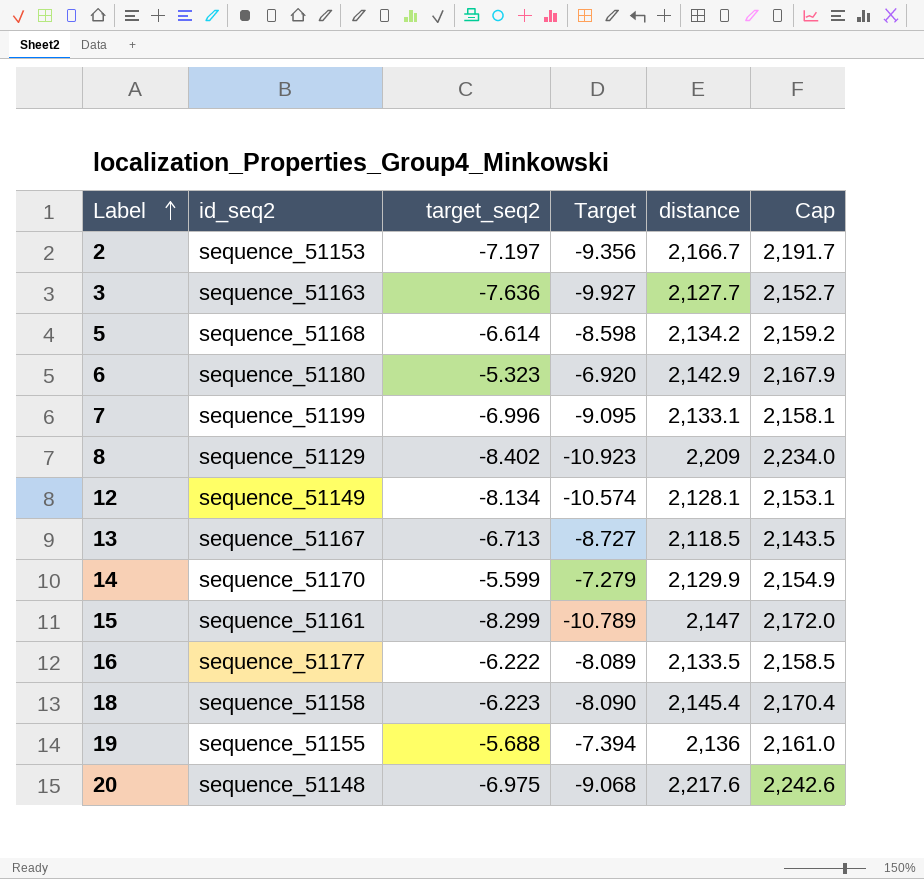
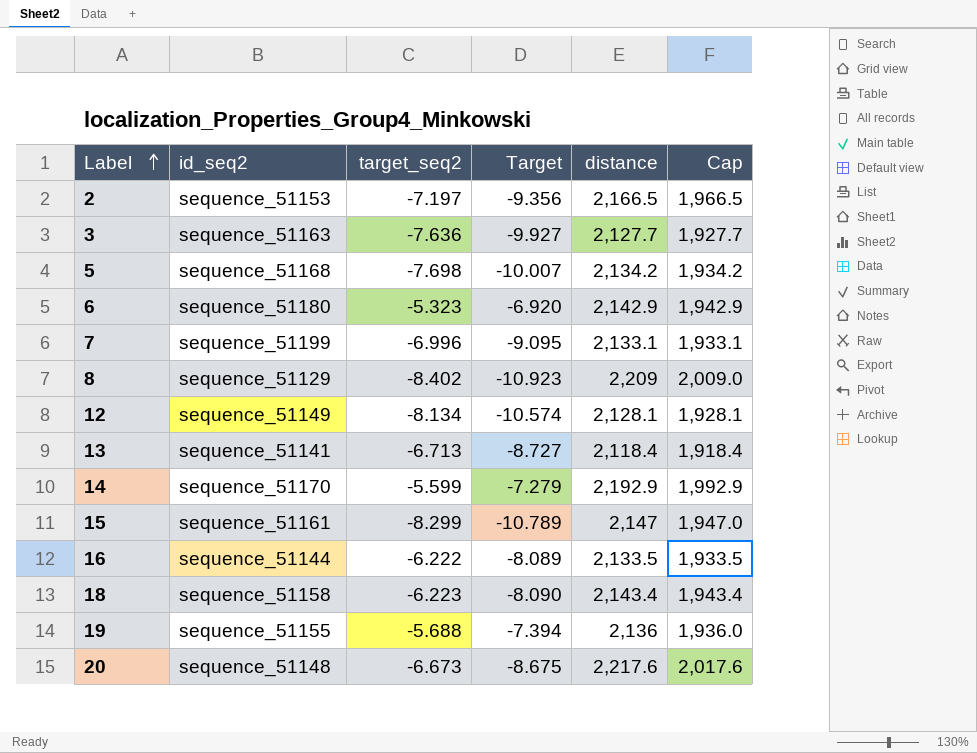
column Cap | formula: [distance] + 25 -> [distance] - 200
2 | distance: 2,166.7 -> 2,166.5
5 | target_seq2: -6.614 -> -7.698
5 | Target: -8.598 -> -10.007
13 | id_seq2: sequence_51167 -> sequence_51141
13 | distance: 2,118.5 -> 2,118.4
14 | distance: 2,129.9 -> 2,192.9
16 | id_seq2: sequence_51177 -> sequence_51144
18 | distance: 2,145.4 -> 2,143.4
20 | target_seq2: -6.975 -> -6.673
20 | Target: -9.068 -> -8.675

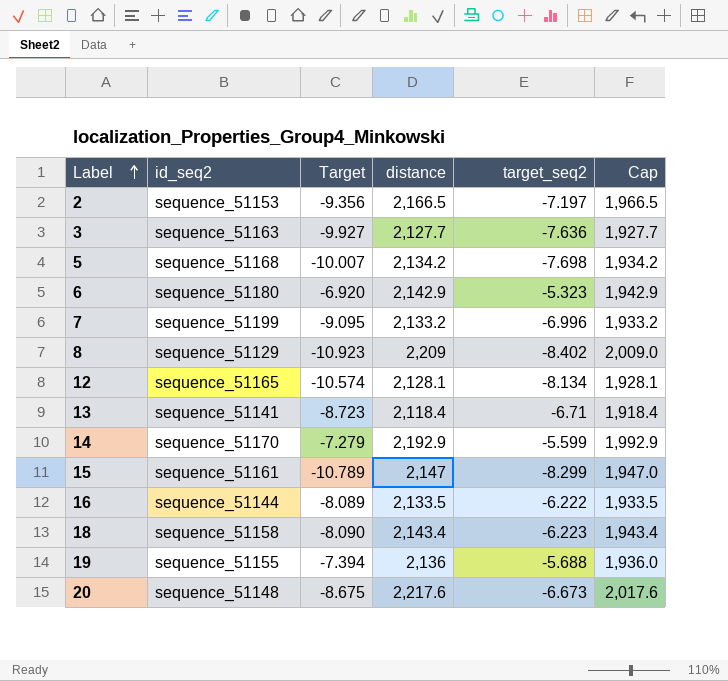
column target_seq2 | position: 3 -> 5
7 | distance: 2,133.1 -> 2,133.2
7 | Cap: 1,933.1 -> 1,933.2
12 | id_seq2: sequence_51149 -> sequence_51165
13 | Target: -8.727 -> -8.723
13 | target_seq2: -6.713 -> -6.71

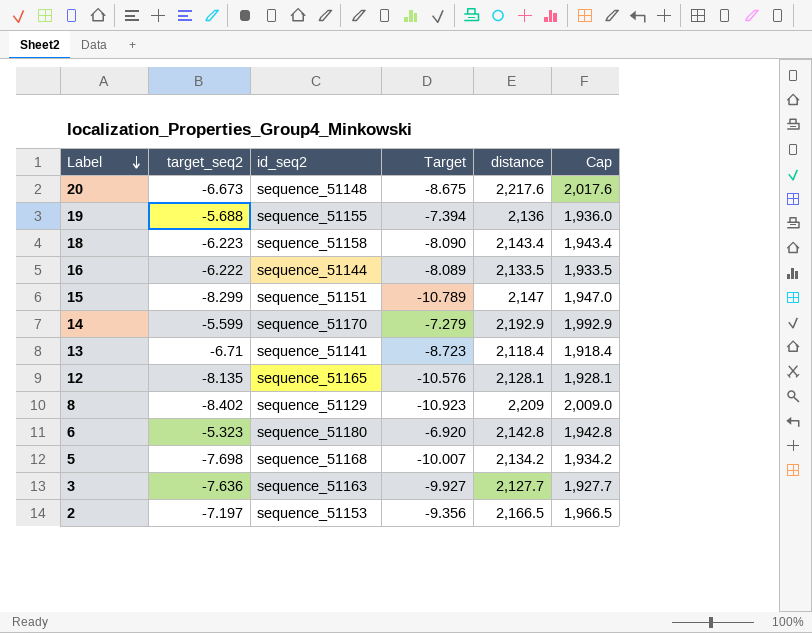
row order: Label ascending -> Label descending
column target_seq2 | position: 5 -> 2
row 7: sequence_51199 | -9.095 | 2,133.2 | -6.996 | 1,933.2 -> none
15 | id_seq2: sequence_51161 -> sequence_51151
12 | target_seq2: -8.134 -> -8.135
12 | Target: -10.574 -> -10.576
6 | distance: 2,142.9 -> 2,142.8
6 | Cap: 1,942.9 -> 1,942.8

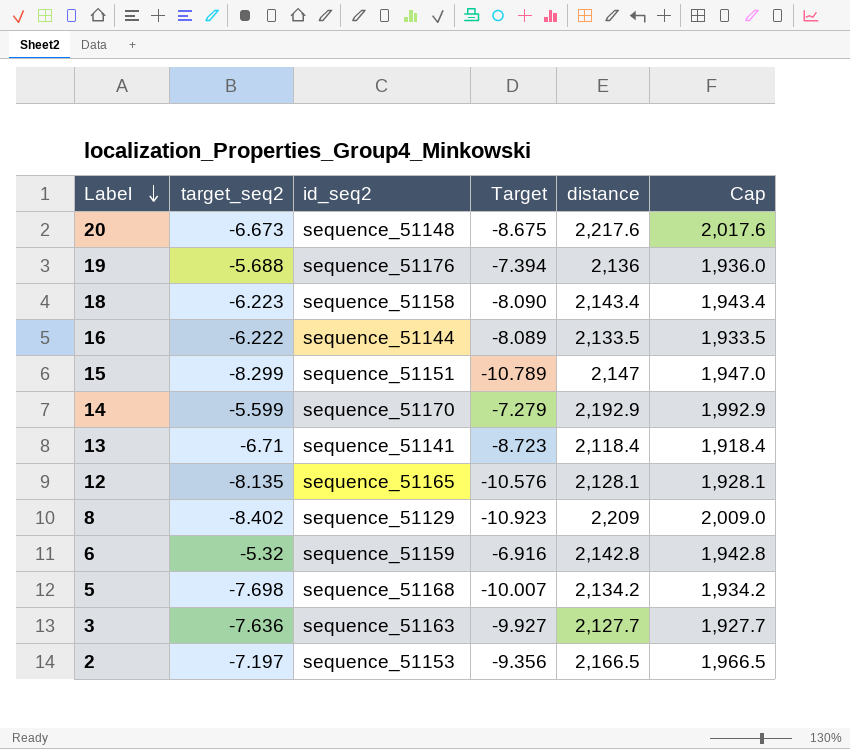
19 | id_seq2: sequence_51155 -> sequence_51176
6 | target_seq2: -5.323 -> -5.32
6 | id_seq2: sequence_51180 -> sequence_51159
6 | Target: -6.920 -> -6.916

